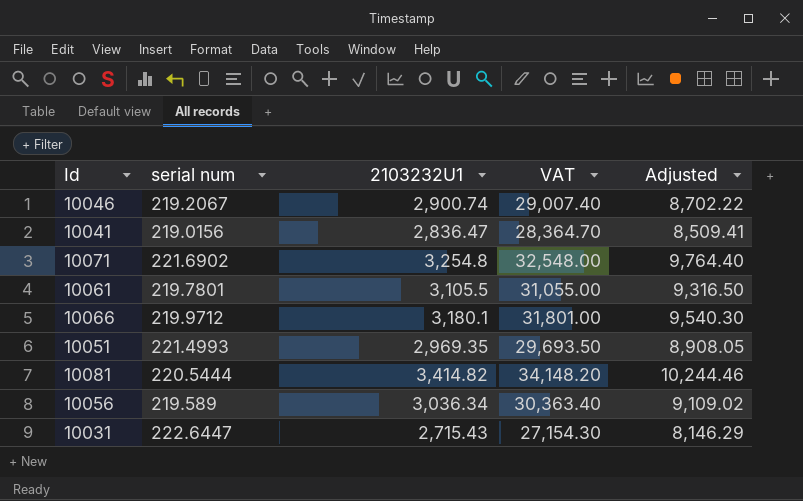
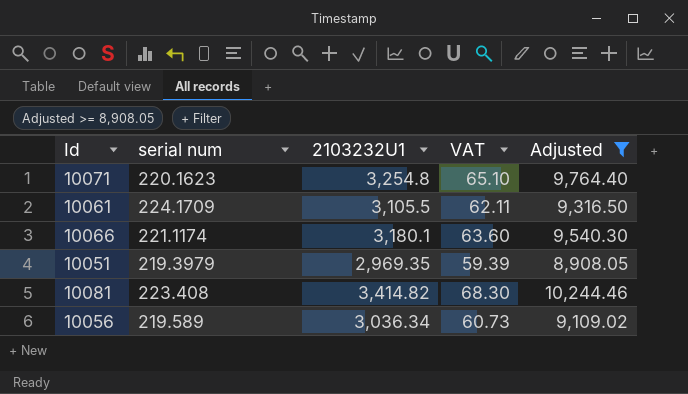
filter: none -> Adjusted >= 8,908.05
column VAT | formula: [2103232U1] * 10 -> [2103232U1] * 0.02
10071 | serial num: 221.6902 -> 220.1623
10061 | serial num: 219.7801 -> 224.1709
10066 | serial num: 219.9712 -> 221.1174
10051 | serial num: 221.4993 -> 219.3979
10081 | serial num: 220.5444 -> 223.408

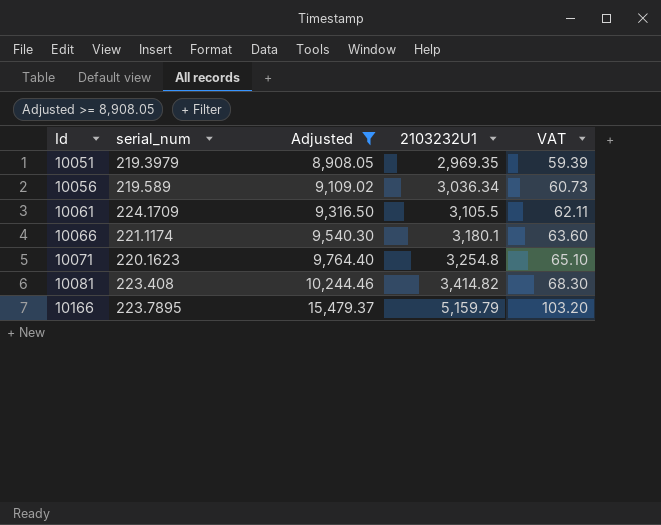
row order: none -> Id ascending
column name: serial num -> serial_num
column Adjusted | position: 5 -> 3
row 10166: none -> 223.7895 | 15,479.37 | 5,159.79 | 103.20

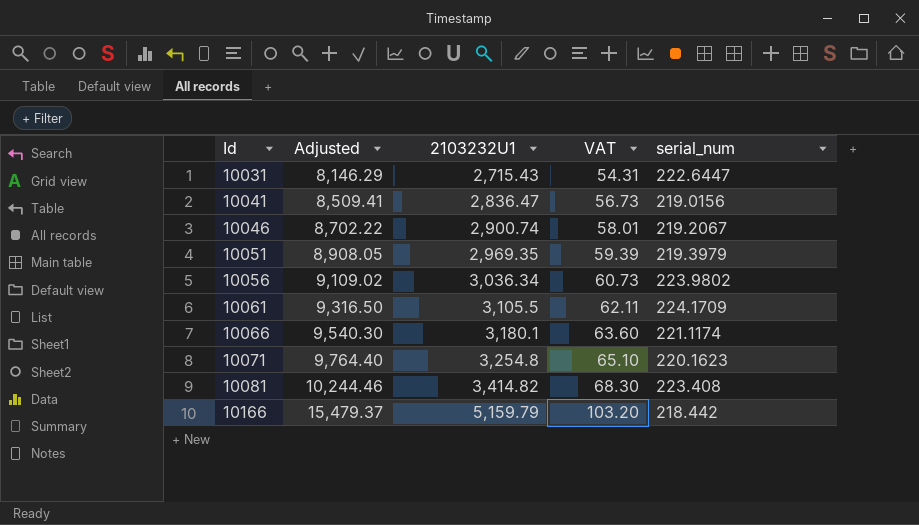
filter: Adjusted >= 8,908.05 -> none
column serial_num | position: 2 -> 5
10056 | serial_num: 219.589 -> 223.9802
10166 | serial_num: 223.7895 -> 218.442

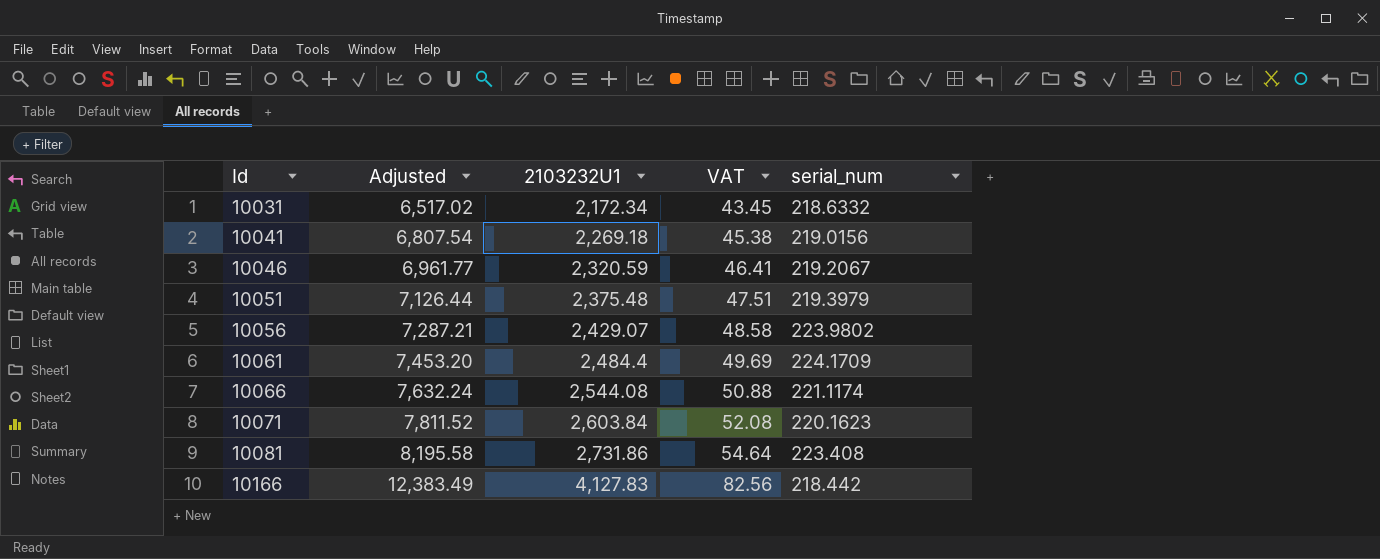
10031 | Adjusted: 8,146.29 -> 6,517.02
10031 | 2103232U1: 2,715.43 -> 2,172.34
10031 | VAT: 54.31 -> 43.45
10031 | serial_num: 222.6447 -> 218.6332
10041 | Adjusted: 8,509.41 -> 6,807.54
10041 | 2103232U1: 2,836.47 -> 2,269.18
10041 | VAT: 56.73 -> 45.38
10046 | Adjusted: 8,702.22 -> 6,961.77
10046 | 2103232U1: 2,900.74 -> 2,320.59
10046 | VAT: 58.01 -> 46.41
10051 | Adjusted: 8,908.05 -> 7,126.44
10051 | 2103232U1: 2,969.35 -> 2,375.48
10051 | VAT: 59.39 -> 47.51
10056 | Adjusted: 9,109.02 -> 7,287.21
10056 | 2103232U1: 3,036.34 -> 2,429.07
10056 | VAT: 60.73 -> 48.58
10061 | Adjusted: 9,316.50 -> 7,453.20
10061 | 2103232U1: 3,105.5 -> 2,484.4
10061 | VAT: 62.11 -> 49.69
10066 | Adjusted: 9,540.30 -> 7,632.24
10066 | 2103232U1: 3,180.1 -> 2,544.08
10066 | VAT: 63.60 -> 50.88
10071 | Adjusted: 9,764.40 -> 7,811.52
10071 | 2103232U1: 3,254.8 -> 2,603.84
10071 | VAT: 65.10 -> 52.08
10081 | Adjusted: 10,244.46 -> 8,195.58
10081 | 2103232U1: 3,414.82 -> 2,731.86
10081 | VAT: 68.30 -> 54.64
10166 | Adjusted: 15,479.37 -> 12,383.49
10166 | 2103232U1: 5,159.79 -> 4,127.83
10166 | VAT: 103.20 -> 82.56

